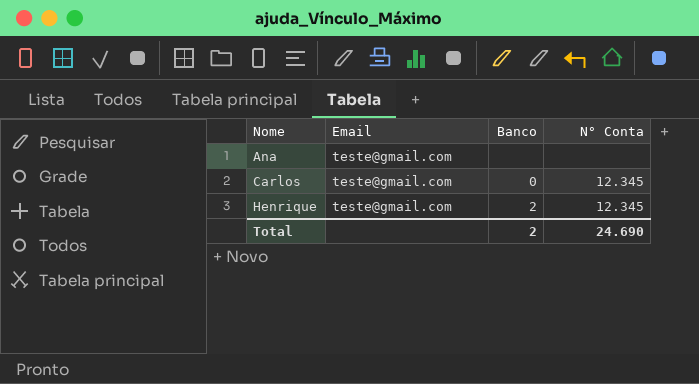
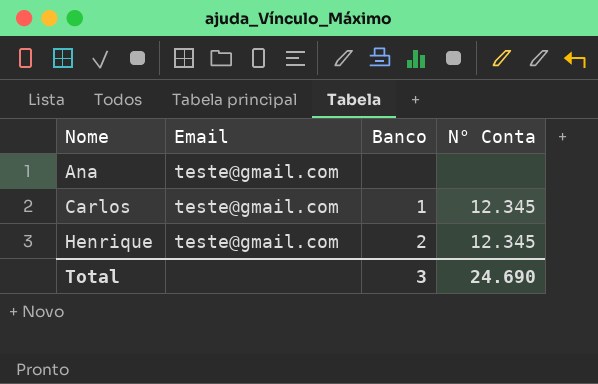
Carlos | Banco: 0 -> 1
Total | Banco: 2 -> 3

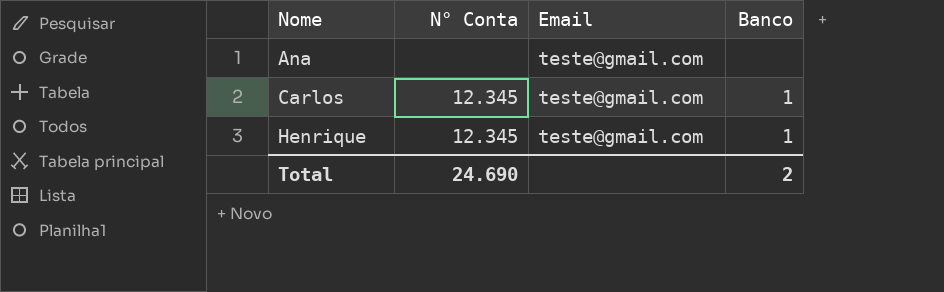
column N° Conta | position: 4 -> 2
Henrique | Banco: 2 -> 1
Total | Banco: 3 -> 2

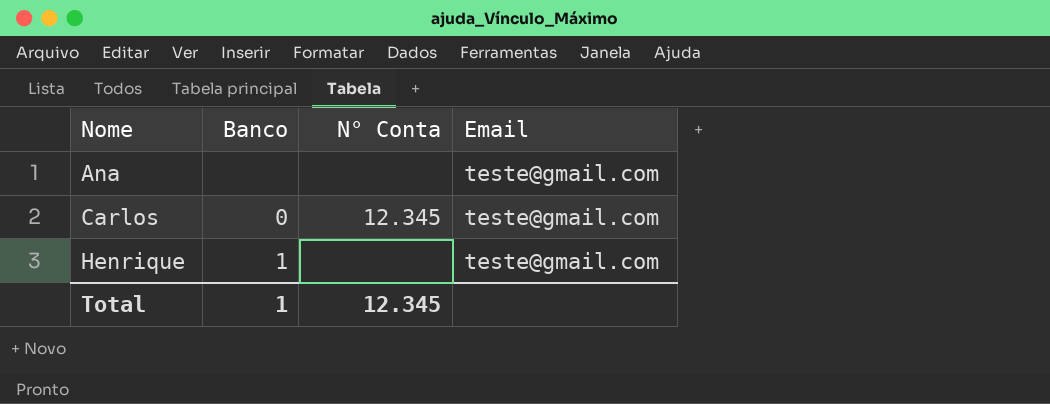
column Banco | position: 4 -> 2
Carlos | Banco: 1 -> 0
Henrique | N° Conta: 12.345 -> none
Total | Banco: 2 -> 1
Total | N° Conta: 24.690 -> 12.345

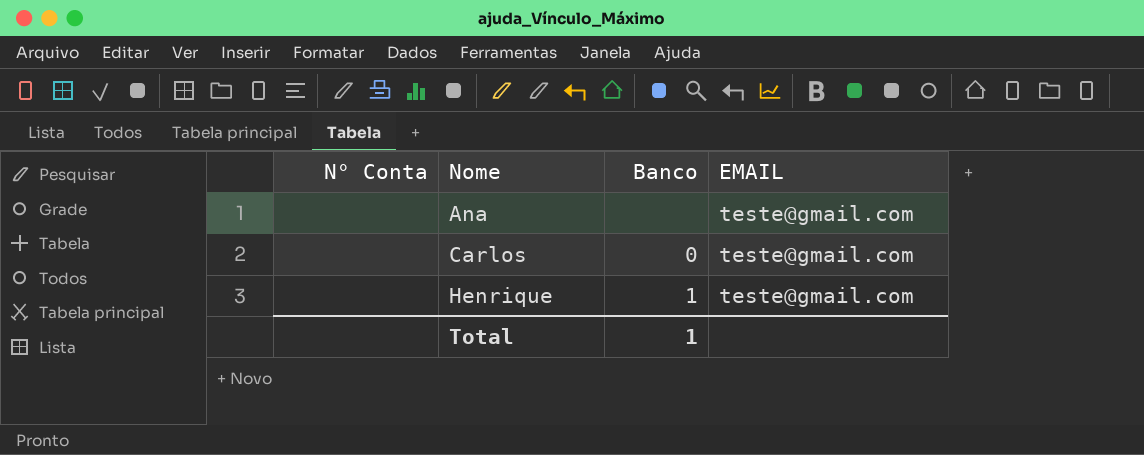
column N° Conta | position: 3 -> 1
column name: Email -> EMAIL
Carlos | N° Conta: 12.345 -> none
Total | N° Conta: 12.345 -> none

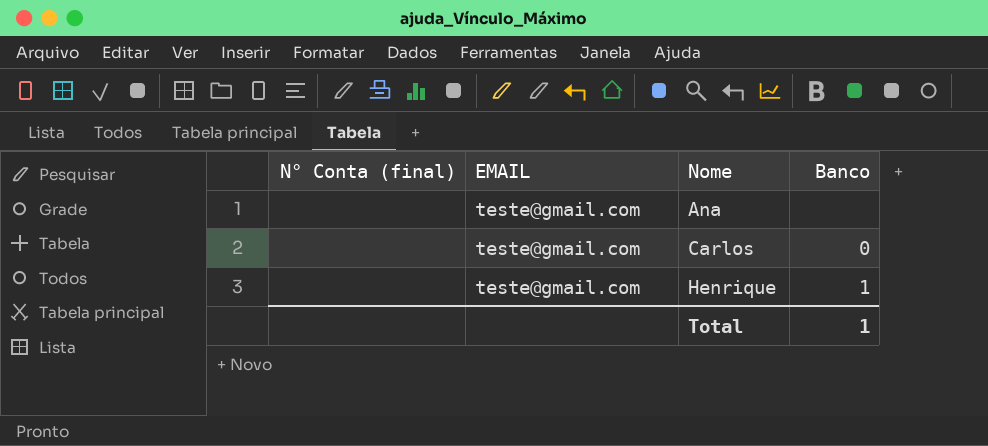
column name: N° Conta -> N° Conta (final)
column EMAIL | position: 4 -> 2

